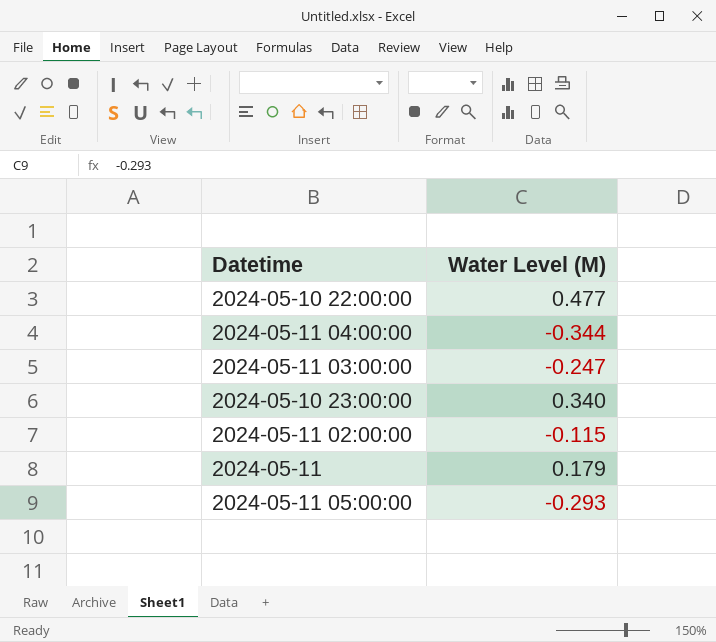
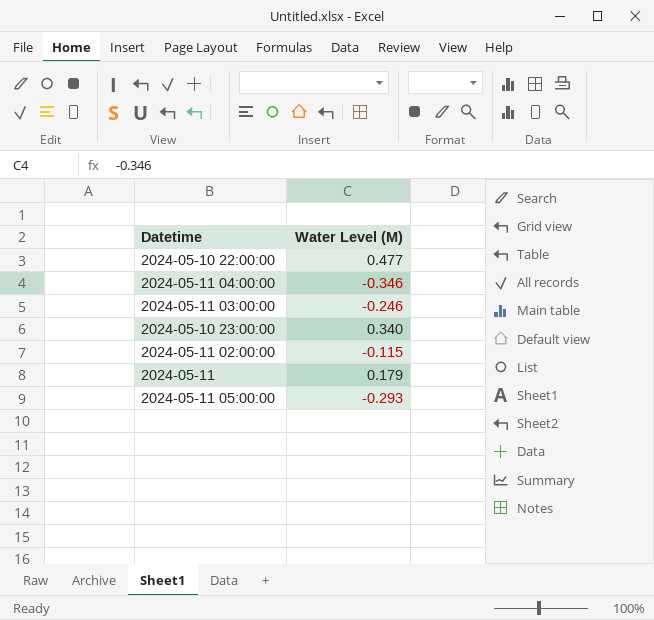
2024-05-11 04:00:00 | Water Level (M): -0.344 -> -0.346
2024-05-11 03:00:00 | Water Level (M): -0.247 -> -0.246

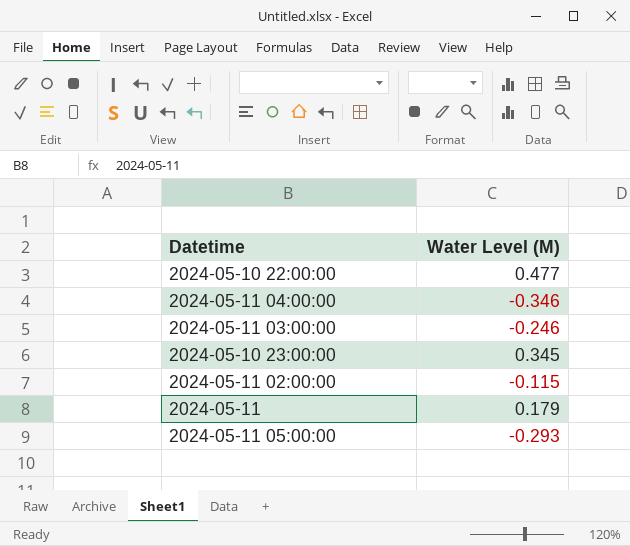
2024-05-10 23:00:00 | Water Level (M): 0.340 -> 0.345

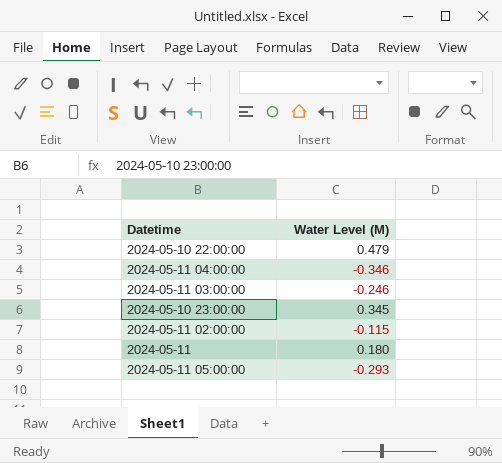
2024-05-10 22:00:00 | Water Level (M): 0.477 -> 0.479
2024-05-11 | Water Level (M): 0.179 -> 0.180

